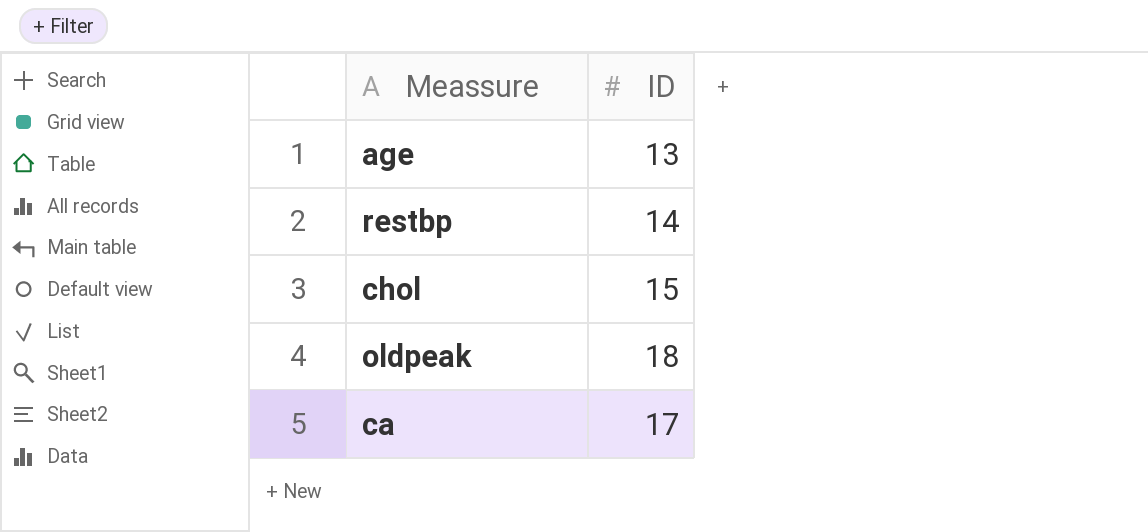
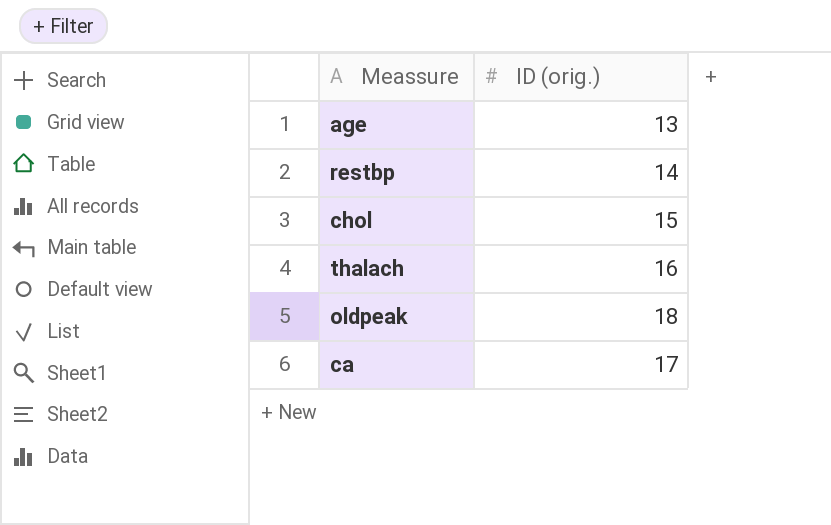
column name: ID -> ID (orig.)
row thalach: none -> 16

